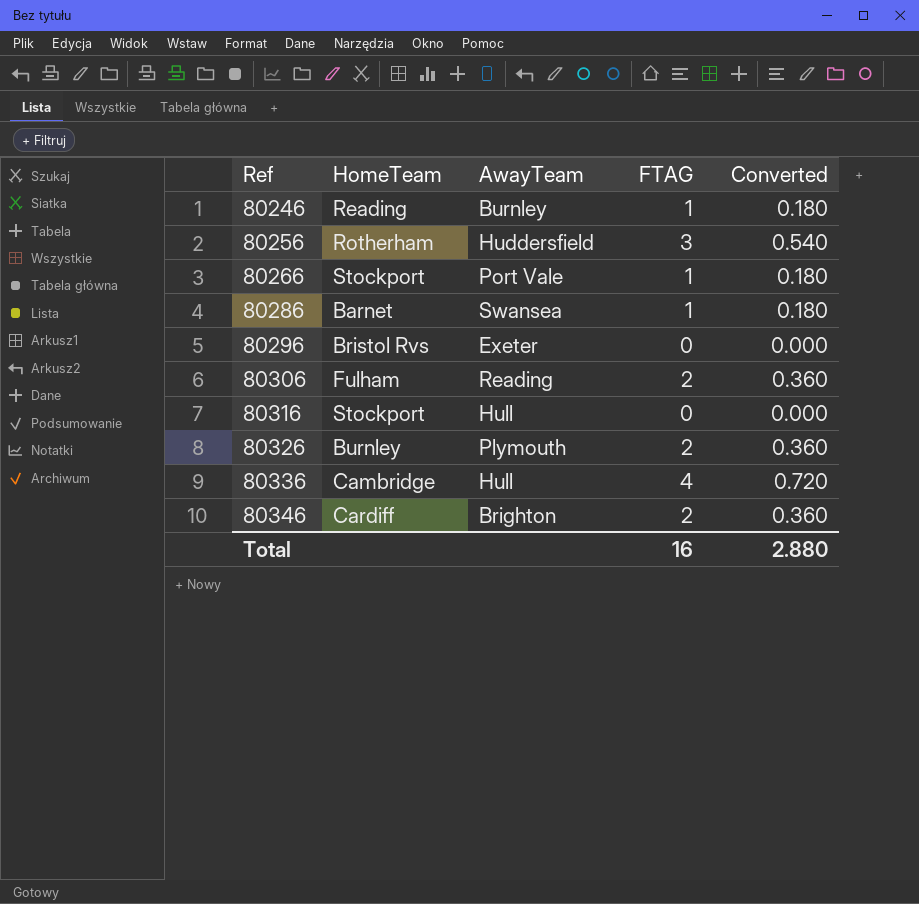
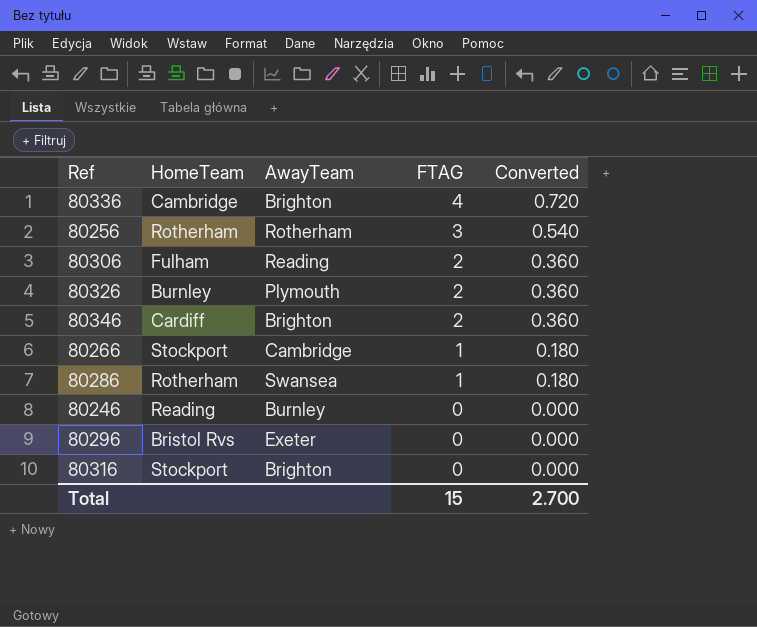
row order: Ref ascending -> FTAG descending
80336 | AwayTeam: Hull -> Brighton
80256 | AwayTeam: Huddersfield -> Rotherham
80266 | AwayTeam: Port Vale -> Cambridge
80286 | HomeTeam: Barnet -> Rotherham
80246 | FTAG: 1 -> 0
80246 | Converted: 0.180 -> 0.000
80316 | AwayTeam: Hull -> Brighton
Total | FTAG: 16 -> 15
Total | Converted: 2.880 -> 2.700

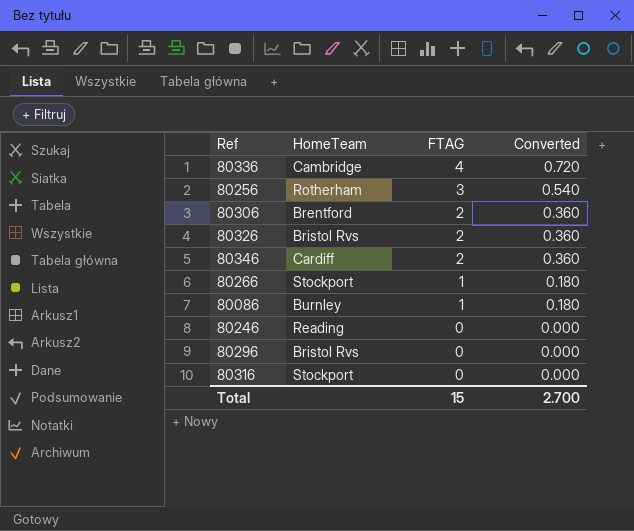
column AwayTeam | position: 3 -> none
row 80286: Rotherham | Swansea | 1 | 0.180 -> none
80306 | HomeTeam: Fulham -> Brentford
80326 | HomeTeam: Burnley -> Bristol Rvs
row 80086: none -> Burnley | 1 | 0.180

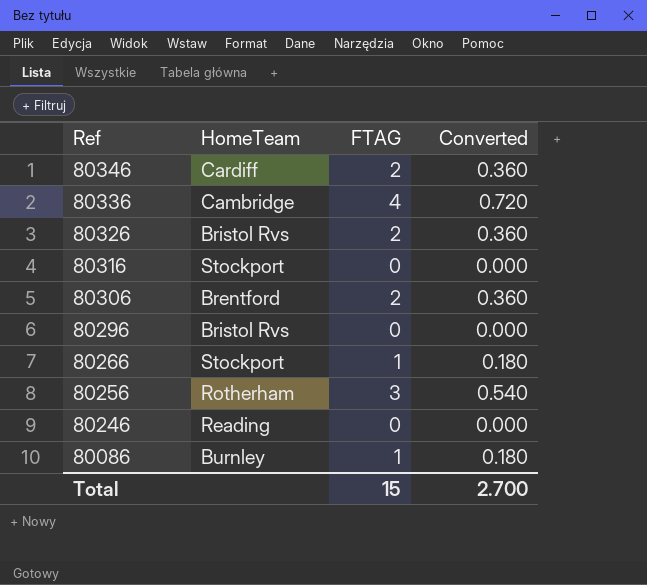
row order: FTAG descending -> Ref descending

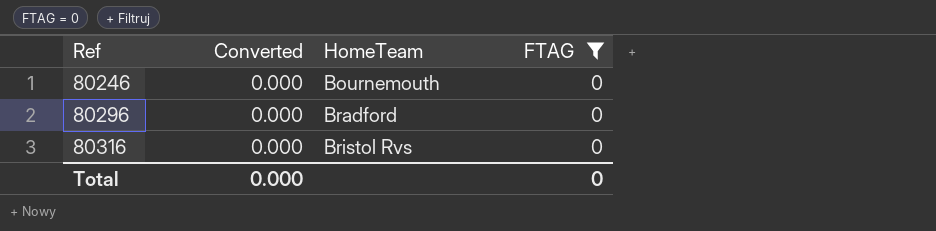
filter: none -> FTAG = 0
row order: Ref descending -> Ref ascending
column Converted | position: 4 -> 2
80246 | HomeTeam: Reading -> Bournemouth
80296 | HomeTeam: Bristol Rvs -> Bradford
80316 | HomeTeam: Stockport -> Bristol Rvs
Total | Converted: 2.700 -> 0.000
Total | FTAG: 15 -> 0

